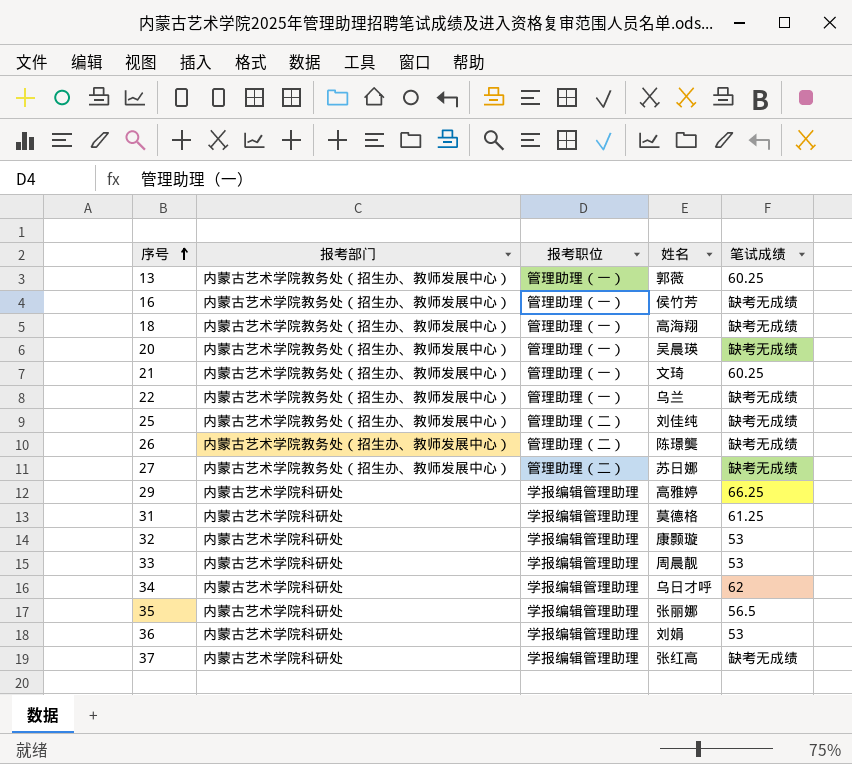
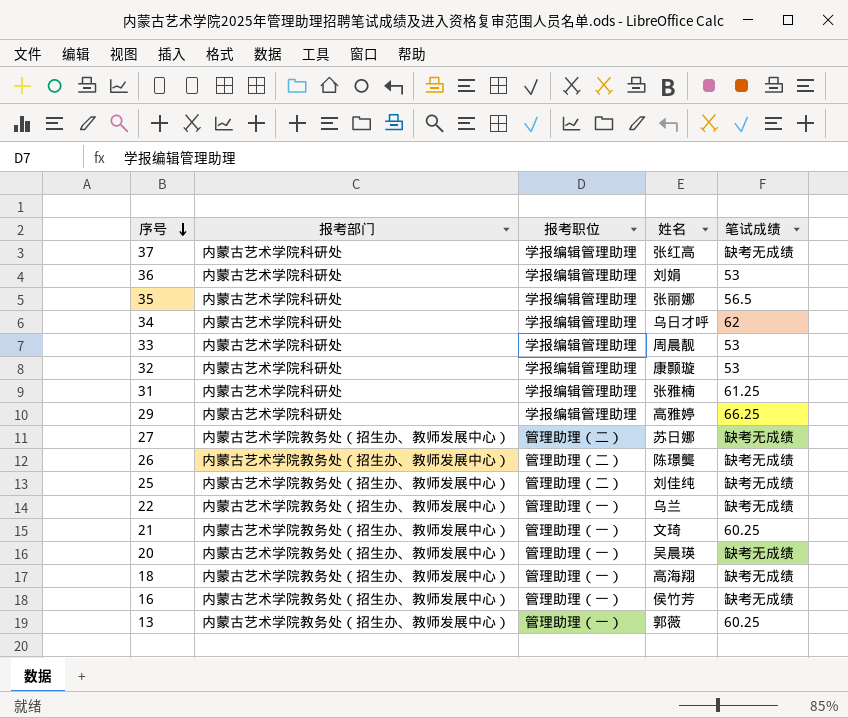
row order: 序号 ascending -> 序号 descending
31 | 姓名: 莫德格 -> 张雅楠

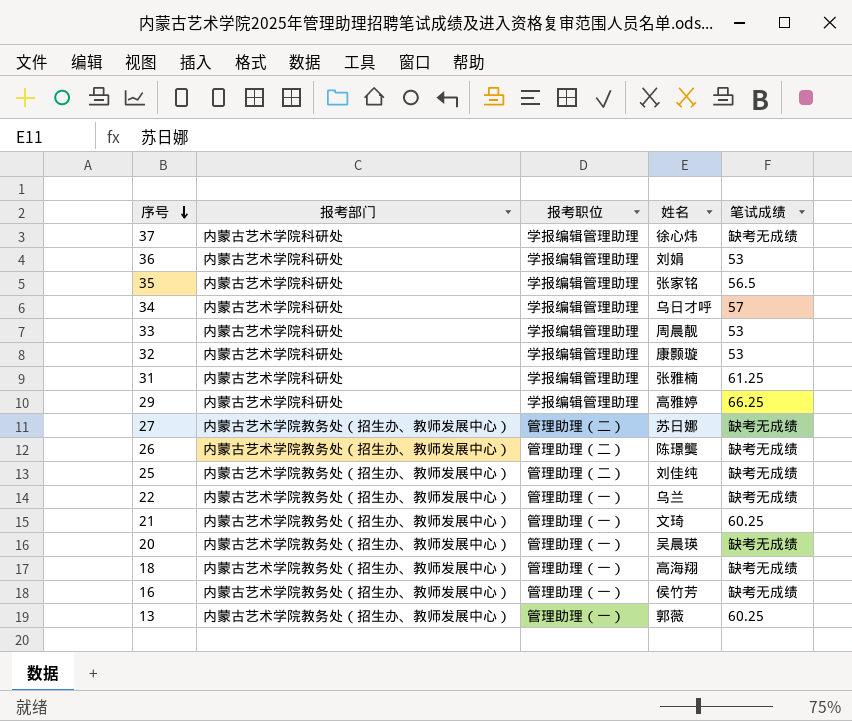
37 | 姓名: 张红高 -> 徐心炜
35 | 姓名: 张丽娜 -> 张家铭
34 | 笔试成绩: 62 -> 57

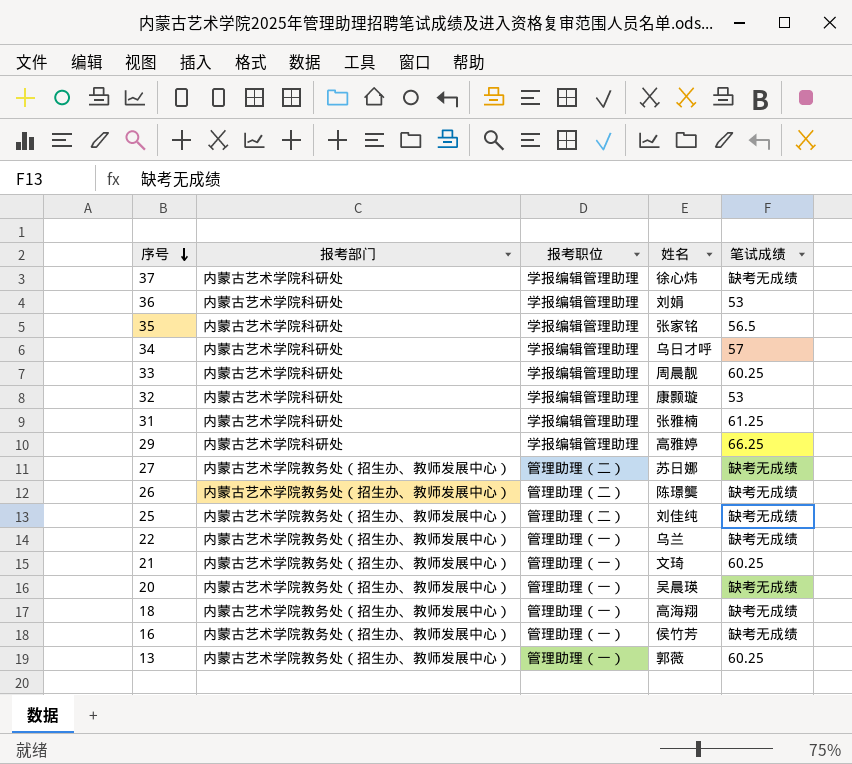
33 | 笔试成绩: 53 -> 60.25

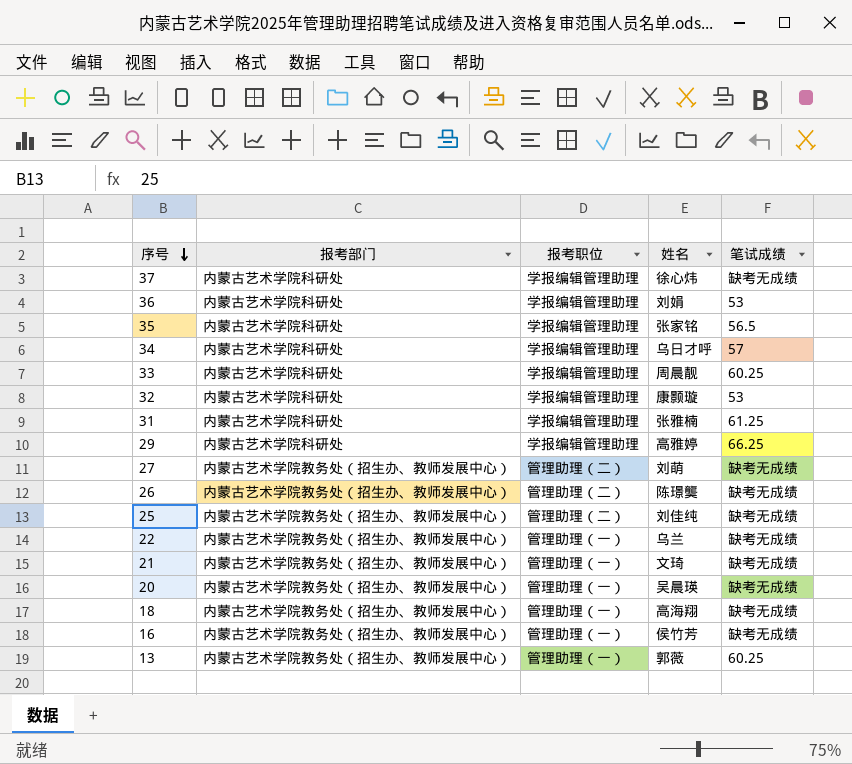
27 | 姓名: 苏日娜 -> 刘萌
21 | 笔试成绩: 60.25 -> 缺考无成绩

